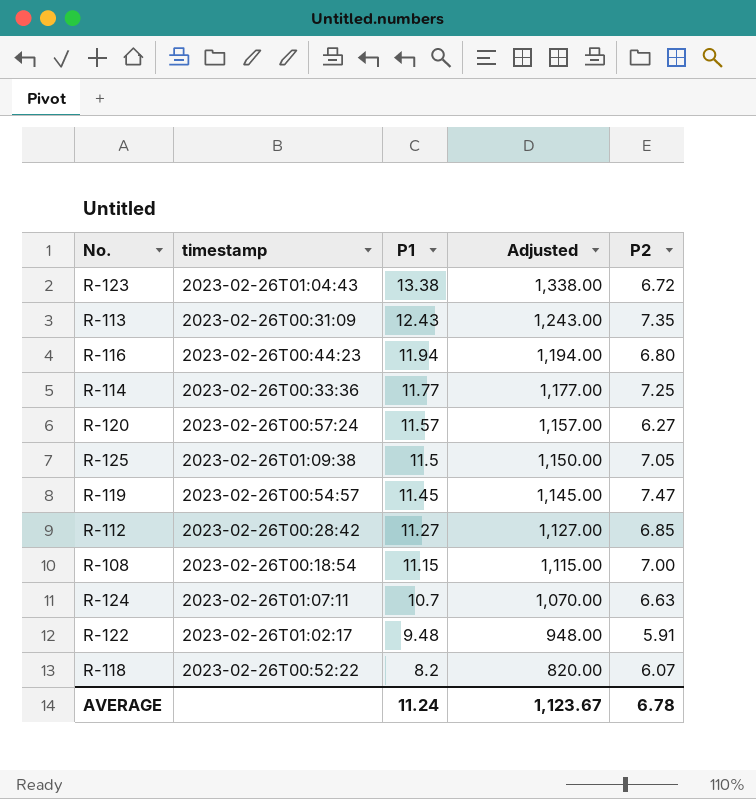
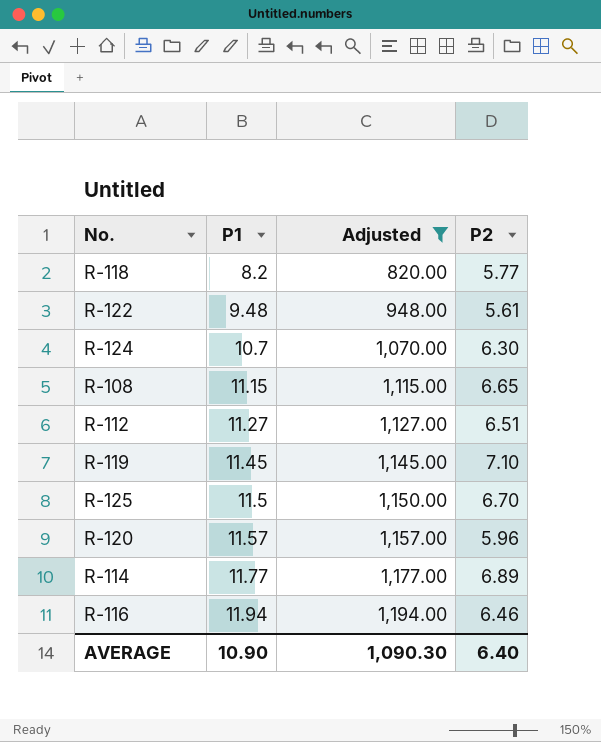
filter: none -> Adjusted <= 1,194.00
row order: P1 descending -> P1 ascending
column timestamp | position: 2 -> none
R-118 | P2: 6.07 -> 5.77
R-122 | P2: 5.91 -> 5.61
R-124 | P2: 6.63 -> 6.30
R-108 | P2: 7.00 -> 6.65
R-112 | P2: 6.85 -> 6.51
R-119 | P2: 7.47 -> 7.10
R-125 | P2: 7.05 -> 6.70
R-120 | P2: 6.27 -> 5.96
R-114 | P2: 7.25 -> 6.89
R-116 | P2: 6.80 -> 6.46
AVERAGE | P1: 11.24 -> 10.90
AVERAGE | Adjusted: 1,123.67 -> 1,090.30
AVERAGE | P2: 6.78 -> 6.40

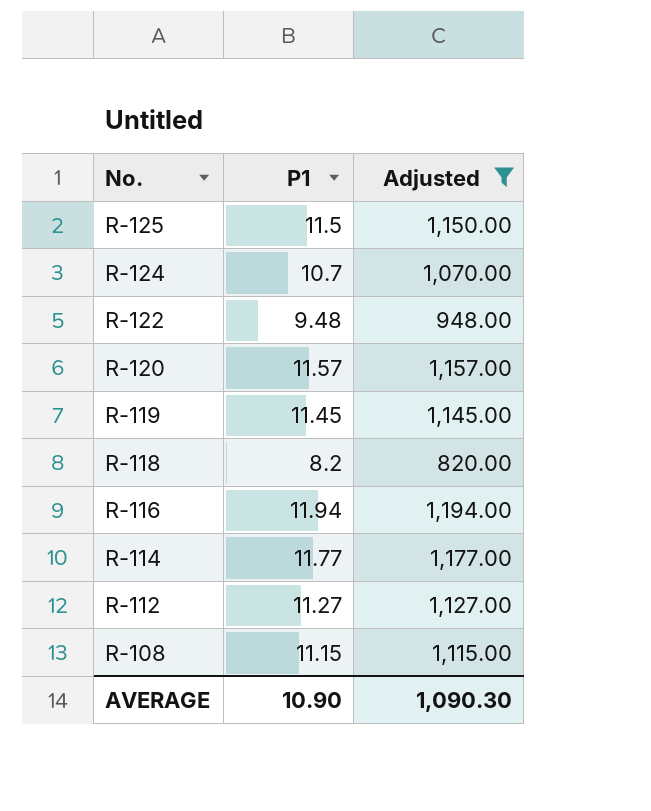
row order: P1 ascending -> No. descending
column P2 | position: 4 -> none

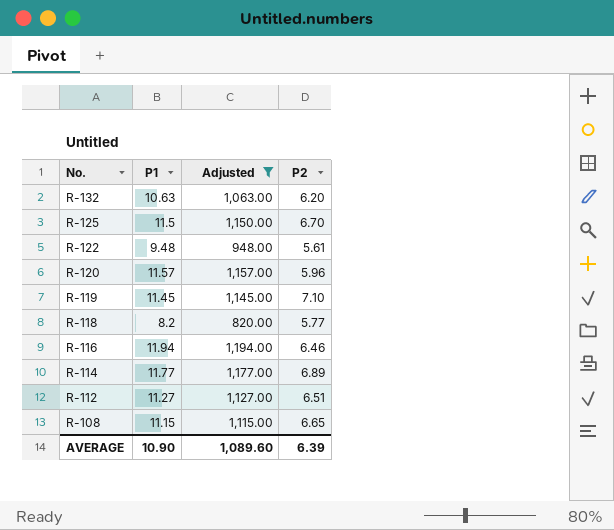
column P2 | position: none -> 4
row R-124: 10.7 | 1,070.00 -> none
row R-132: none -> 10.63 | 1,063.00 | 6.20
AVERAGE | Adjusted: 1,090.30 -> 1,089.60

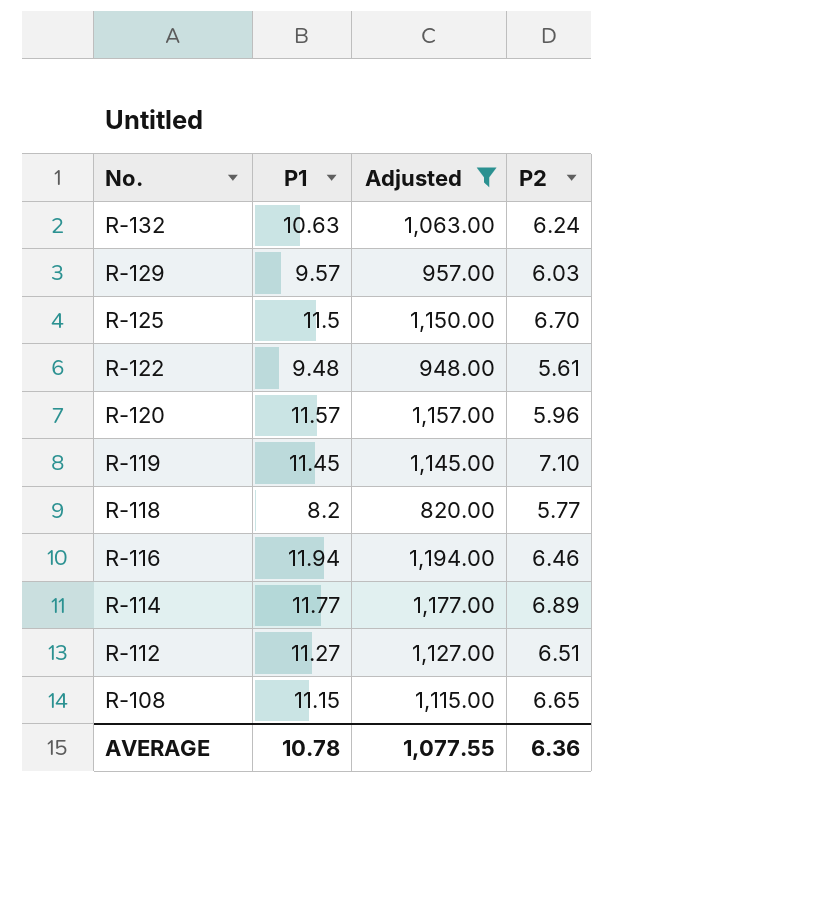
R-132 | P2: 6.20 -> 6.24
row R-129: none -> 9.57 | 957.00 | 6.03
AVERAGE | P1: 10.90 -> 10.78
AVERAGE | Adjusted: 1,089.60 -> 1,077.55
AVERAGE | P2: 6.39 -> 6.36

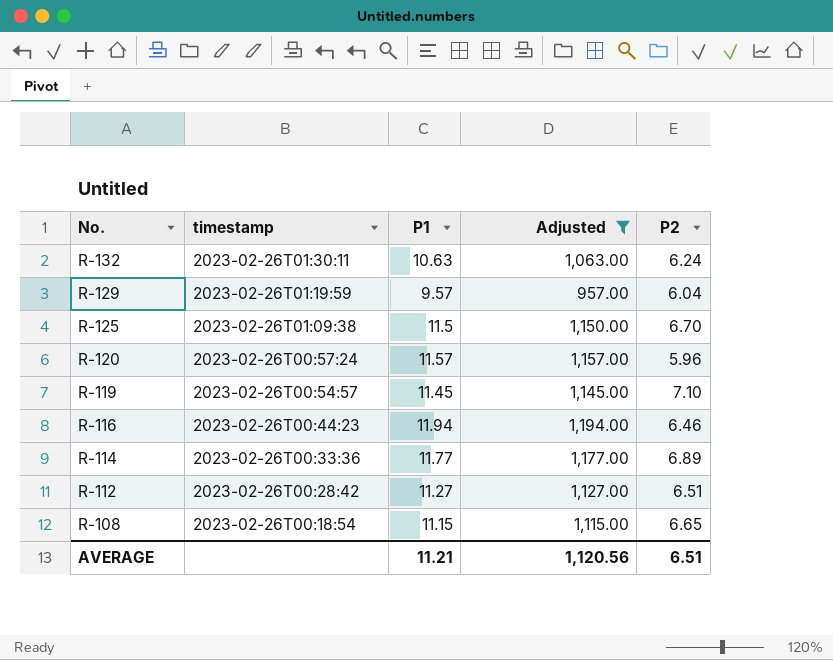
column timestamp | position: none -> 2
row R-122: 9.48 | 948.00 | 5.61 -> none
row R-118: 8.2 | 820.00 | 5.77 -> none
R-129 | P2: 6.03 -> 6.04
AVERAGE | P1: 10.78 -> 11.21
AVERAGE | Adjusted: 1,077.55 -> 1,120.56
AVERAGE | P2: 6.36 -> 6.51

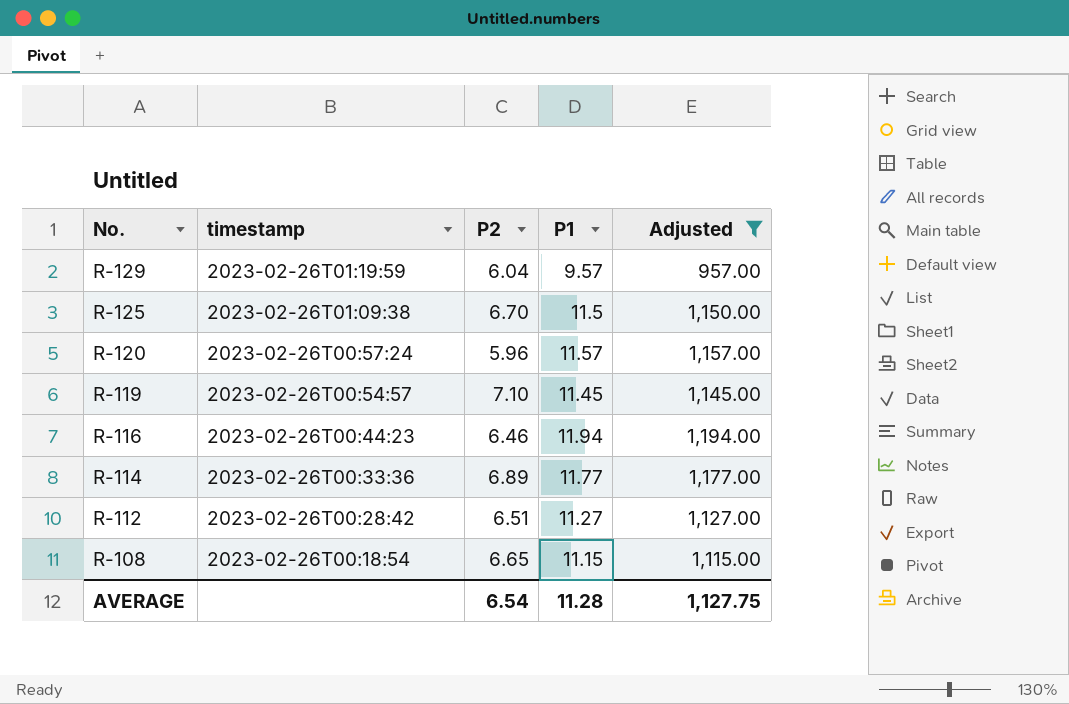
column P2 | position: 5 -> 3
row R-132: 2023-02-26T01:30:11 | 10.63 | 1,063.00 | 6.24 -> none
AVERAGE | P2: 6.51 -> 6.54
AVERAGE | P1: 11.21 -> 11.28
AVERAGE | Adjusted: 1,120.56 -> 1,127.75

